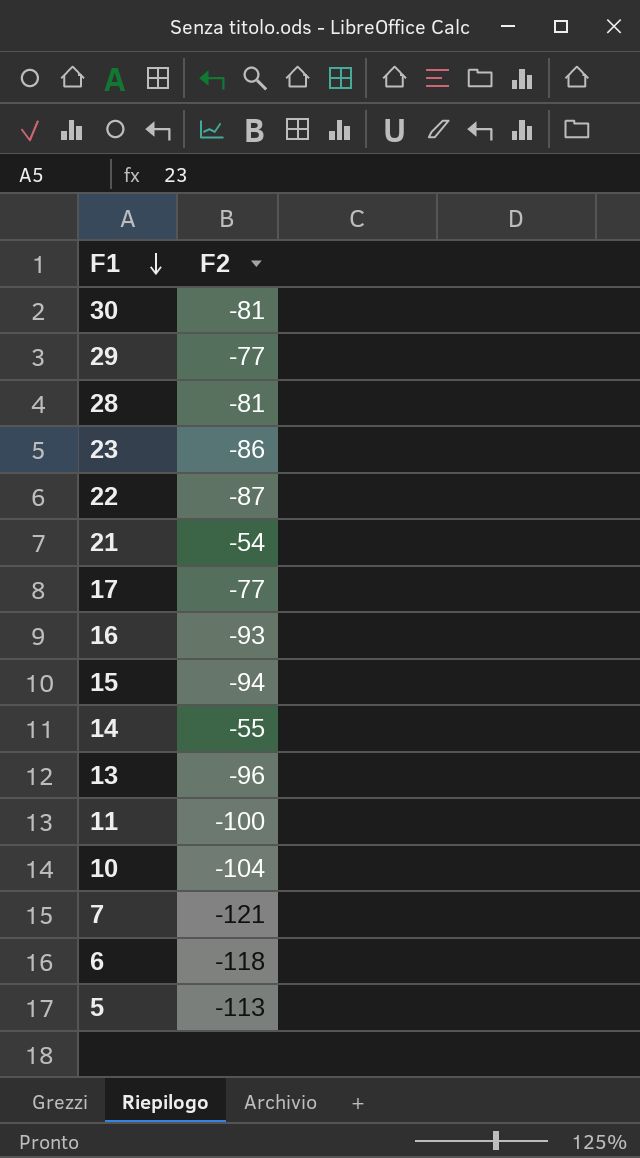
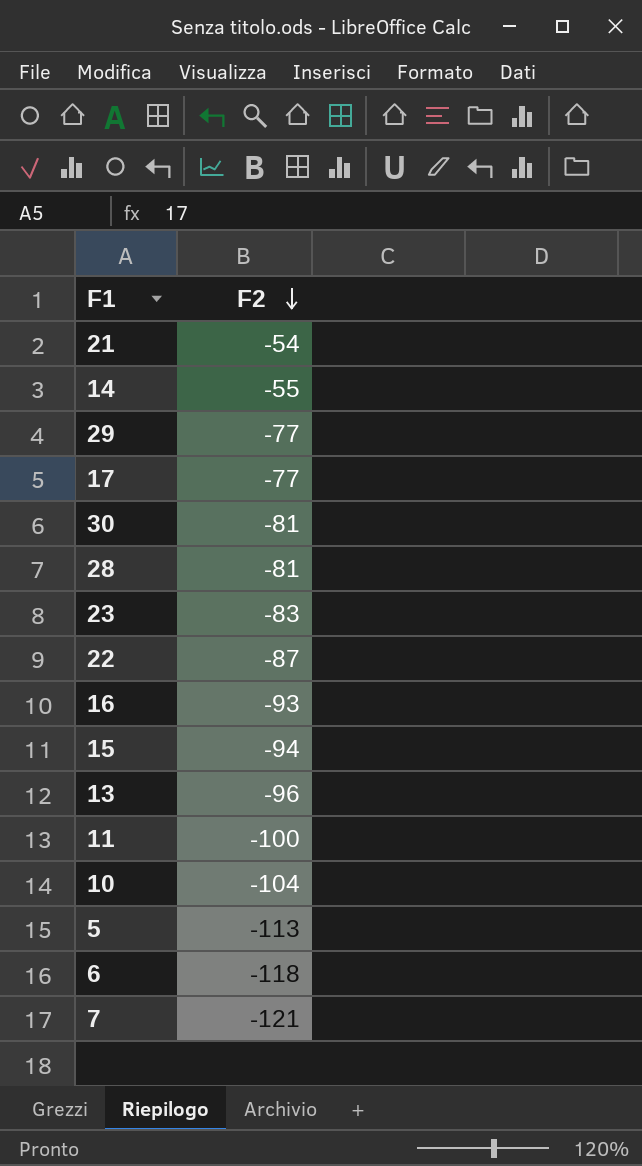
row order: F1 descending -> F2 descending
23 | F2: -86 -> -83

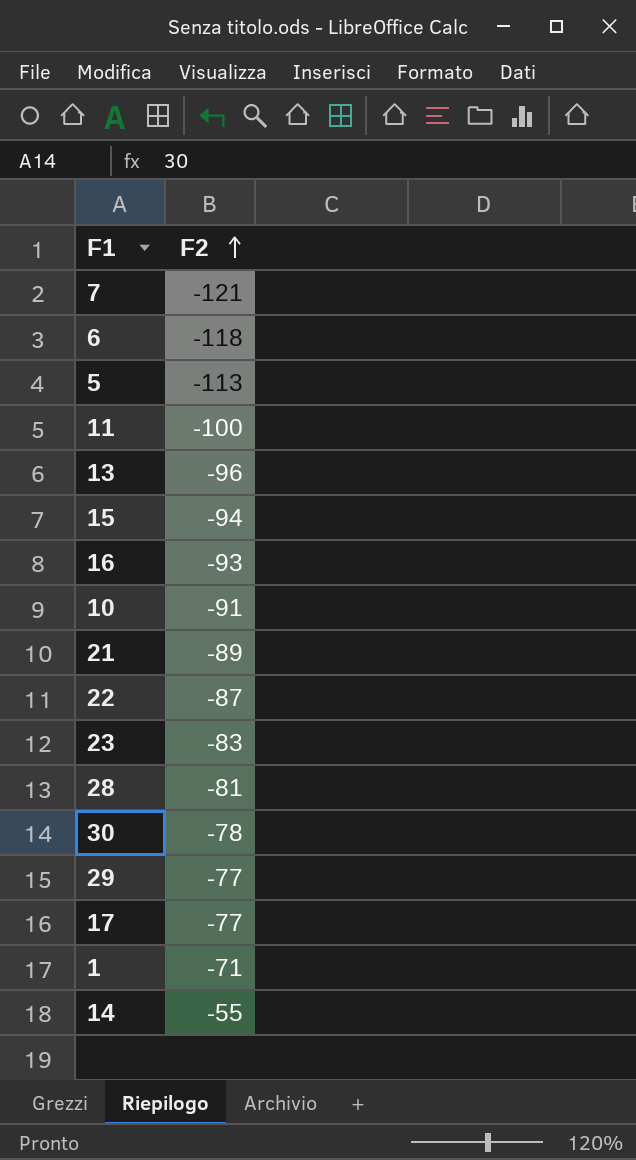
row order: F2 descending -> F2 ascending
10 | F2: -104 -> -91
21 | F2: -54 -> -89
30 | F2: -81 -> -78
row 1: none -> -71

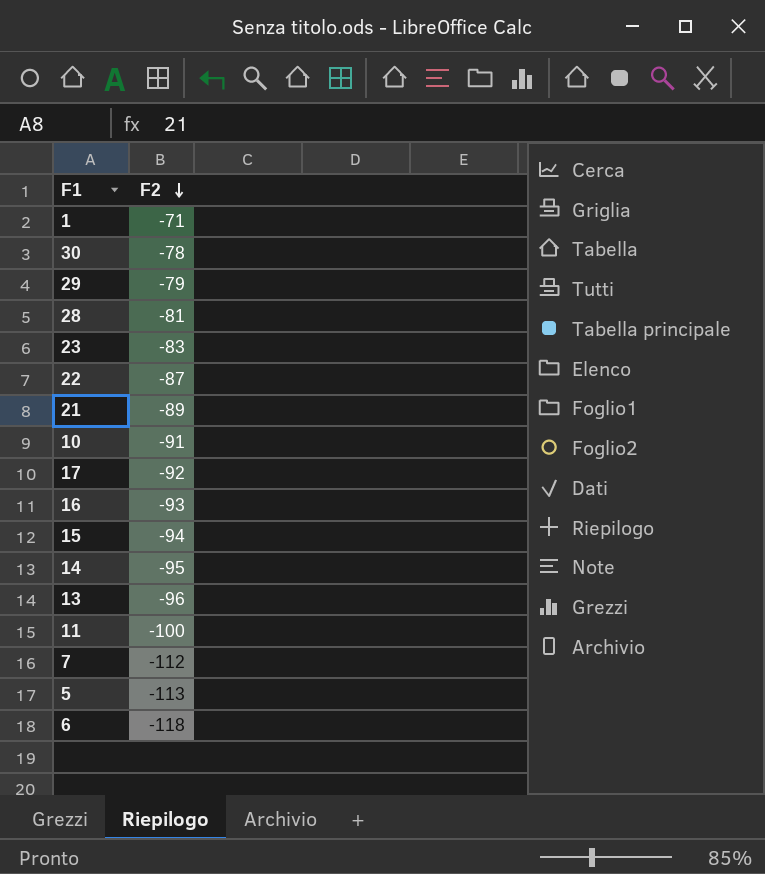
row order: F2 ascending -> F2 descending
29 | F2: -77 -> -79
17 | F2: -77 -> -92
14 | F2: -55 -> -95
7 | F2: -121 -> -112

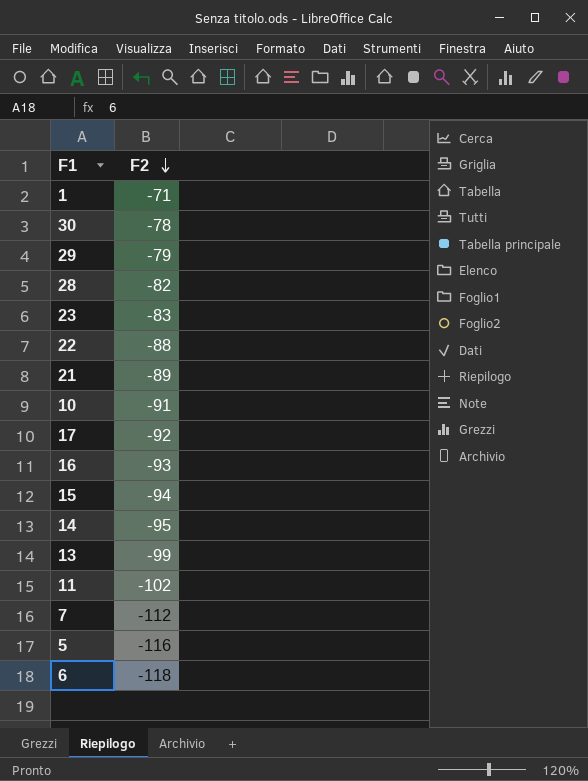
28 | F2: -81 -> -82
22 | F2: -87 -> -88
13 | F2: -96 -> -99
11 | F2: -100 -> -102
5 | F2: -113 -> -116

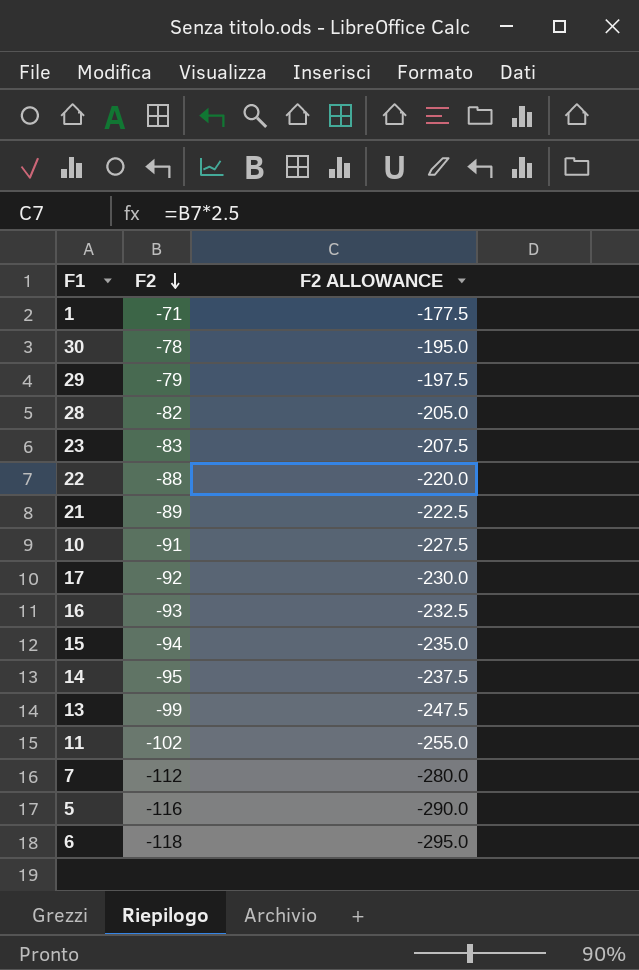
column F2 ALLOWANCE | formula: none -> [F2] * 2.5

